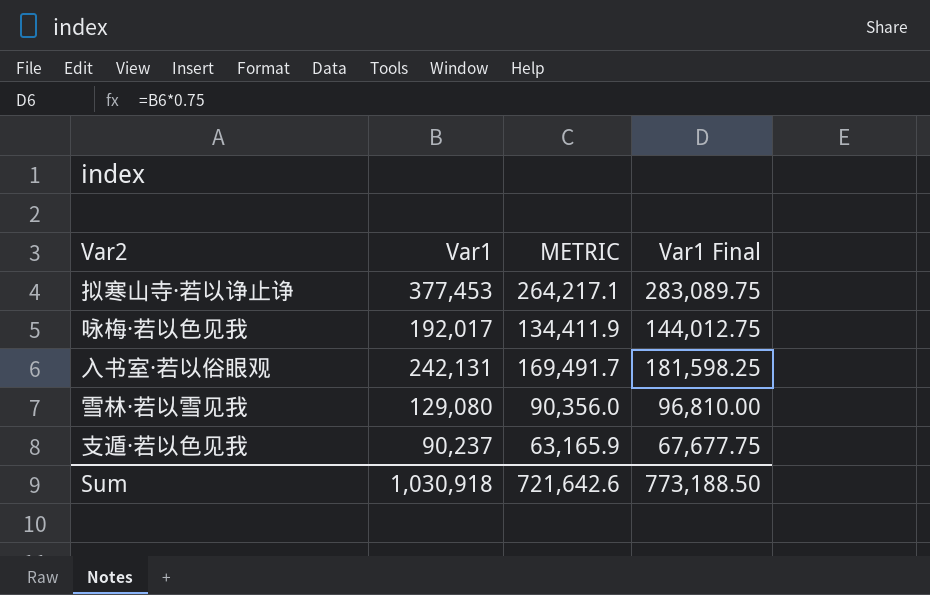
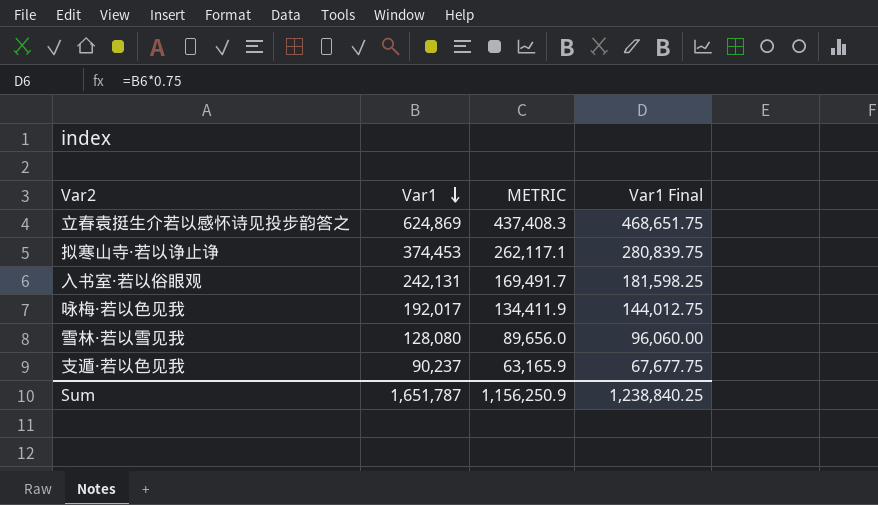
row order: none -> Var1 descending
row 立春袁挺生介若以感怀诗见投步韵答之: none -> 624,869 | 437,408.3 | 468,651.75
拟寒山寺·若以诤止诤 | Var1: 377,453 -> 374,453
拟寒山寺·若以诤止诤 | METRIC: 264,217.1 -> 262,117.1
拟寒山寺·若以诤止诤 | Var1 Final: 283,089.75 -> 280,839.75
雪林·若以雪见我 | Var1: 129,080 -> 128,080
雪林·若以雪见我 | METRIC: 90,356.0 -> 89,656.0
雪林·若以雪见我 | Var1 Final: 96,810.00 -> 96,060.00
Sum | Var1: 1,030,918 -> 1,651,787
Sum | METRIC: 721,642.6 -> 1,156,250.9
Sum | Var1 Final: 773,188.50 -> 1,238,840.25

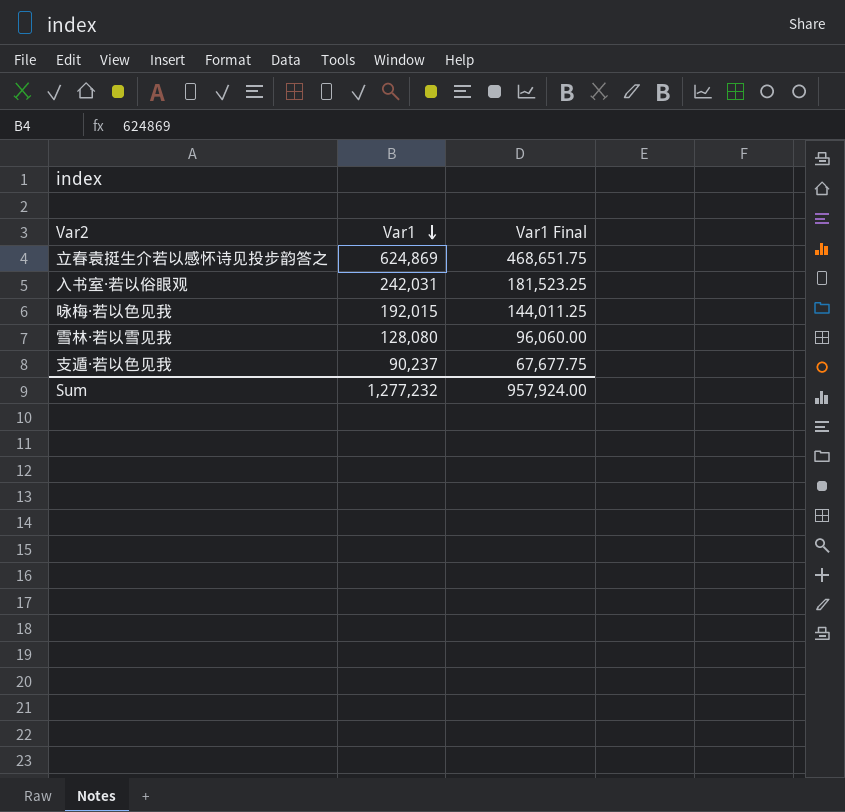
column METRIC | formula: [Var1] * 0.7 -> none
row 拟寒山寺·若以诤止诤: 374,453 | 262,117.1 | 280,839.75 -> none
入书室·若以俗眼观 | Var1: 242,131 -> 242,031
入书室·若以俗眼观 | Var1 Final: 181,598.25 -> 181,523.25
咏梅·若以色见我 | Var1: 192,017 -> 192,015
咏梅·若以色见我 | Var1 Final: 144,012.75 -> 144,011.25
Sum | Var1: 1,651,787 -> 1,277,232
Sum | Var1 Final: 1,238,840.25 -> 957,924.00

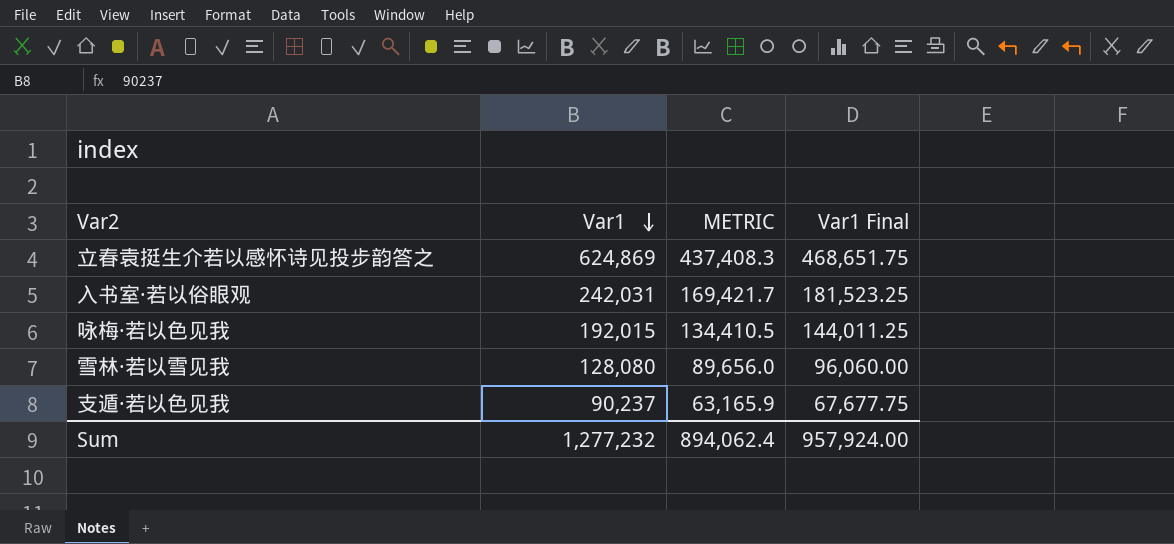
column METRIC | formula: none -> [Var1] * 0.7

